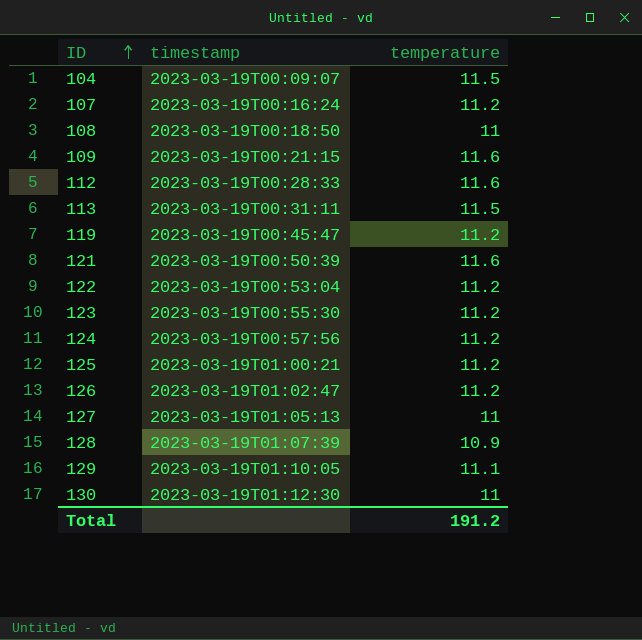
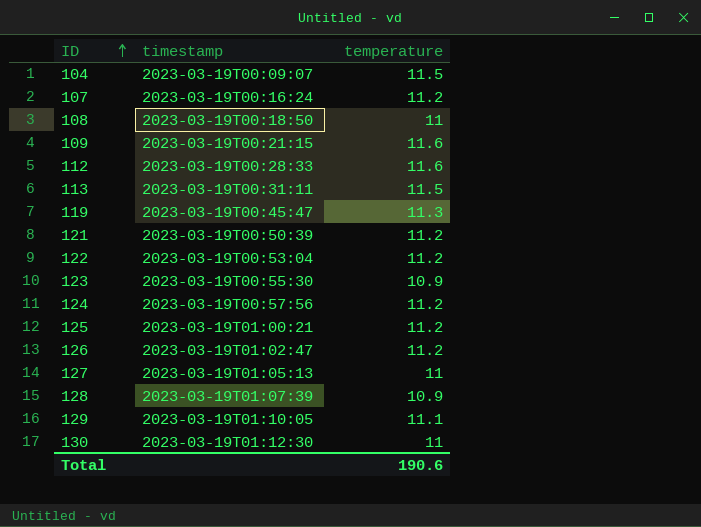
119 | temperature: 11.2 -> 11.3
121 | temperature: 11.6 -> 11.2
123 | temperature: 11.2 -> 10.9
Total | temperature: 191.2 -> 190.6

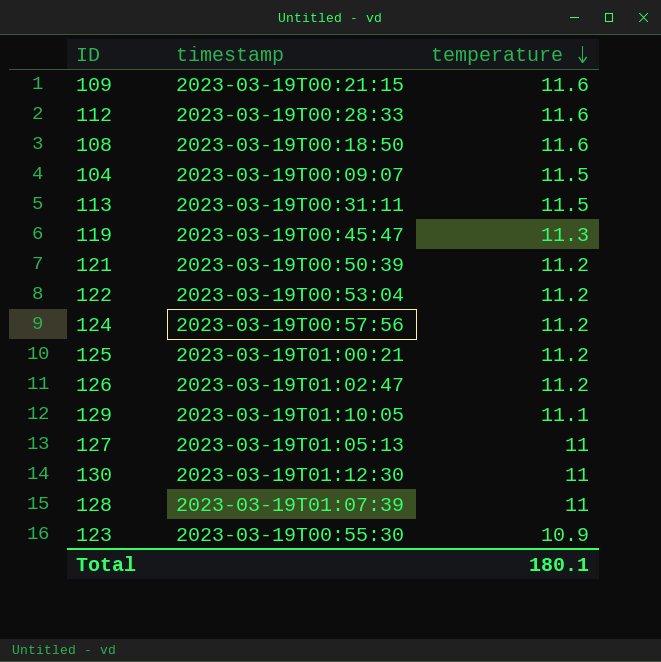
row order: ID ascending -> temperature descending
row 107: 2023-03-19T00:16:24 | 11.2 -> none
108 | temperature: 11 -> 11.6
128 | temperature: 10.9 -> 11
Total | temperature: 190.6 -> 180.1

